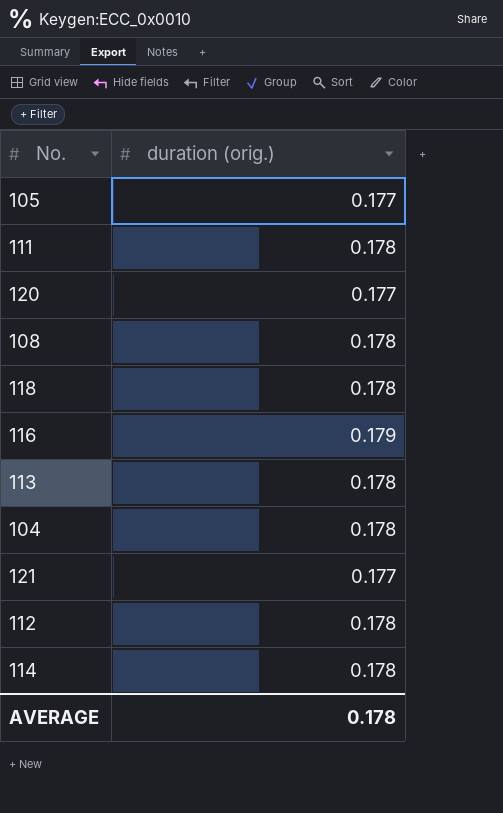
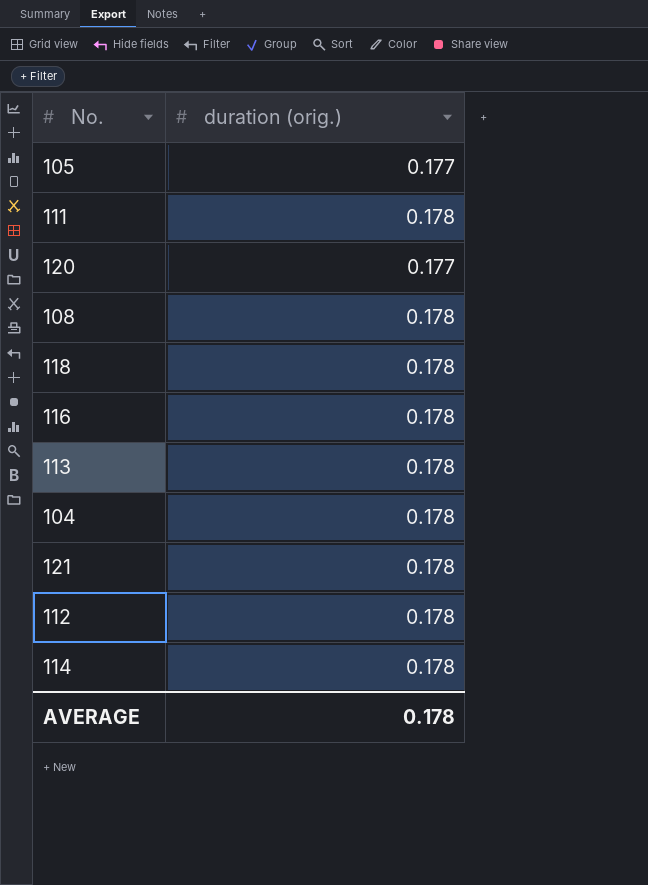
116 | duration (orig.): 0.179 -> 0.178
121 | duration (orig.): 0.177 -> 0.178

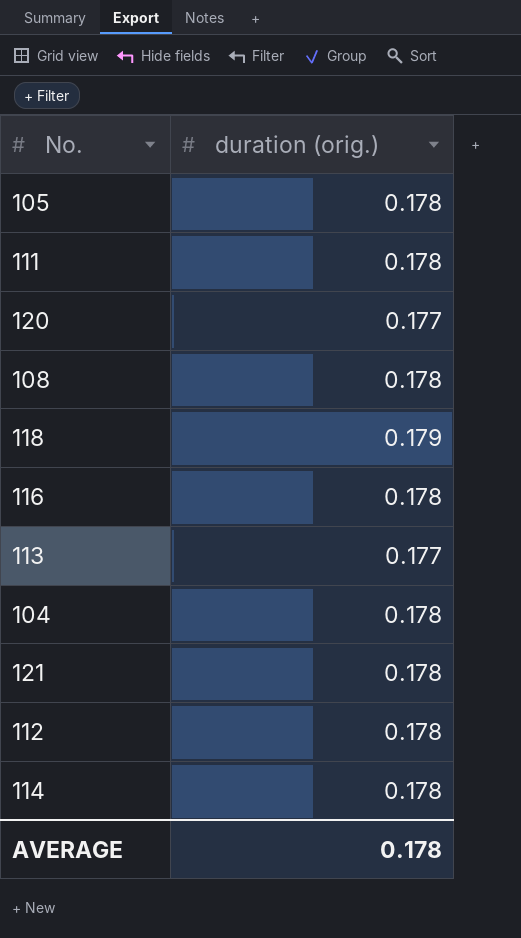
105 | duration (orig.): 0.177 -> 0.178
118 | duration (orig.): 0.178 -> 0.179
113 | duration (orig.): 0.178 -> 0.177

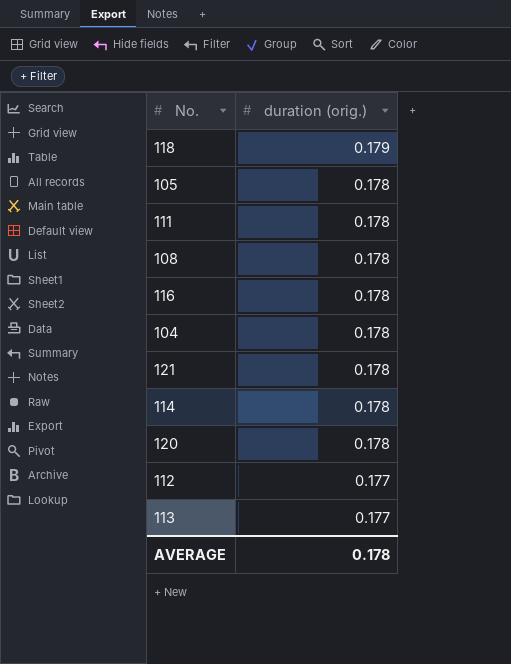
row order: none -> duration (orig.) descending
120 | duration (orig.): 0.177 -> 0.178
112 | duration (orig.): 0.178 -> 0.177

